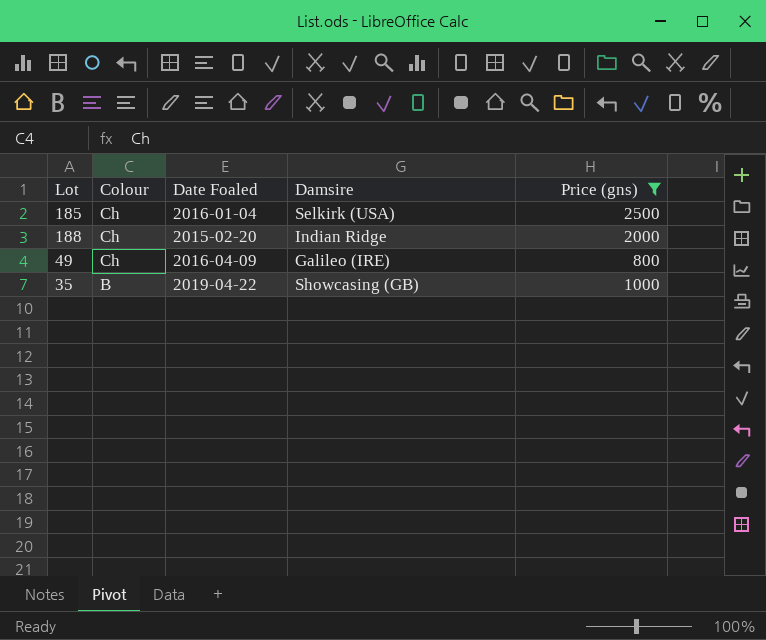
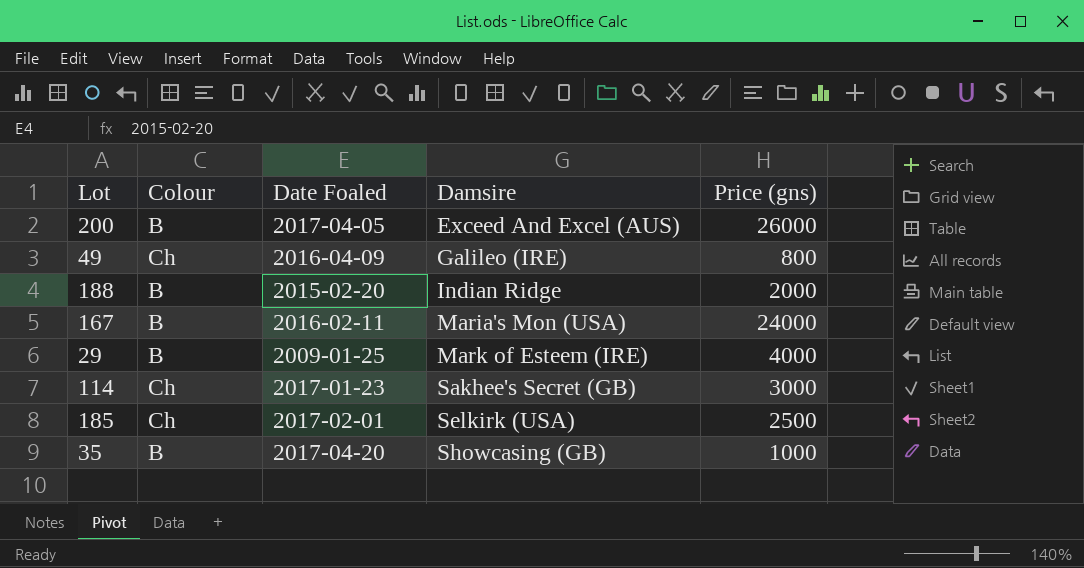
filter: Price (gns) <= 2500 -> none
row order: Colour descending -> Damsire ascending
188 | Colour: Ch -> B
185 | Date Foaled: 2016-01-04 -> 2017-02-01
35 | Date Foaled: 2019-04-22 -> 2017-04-20

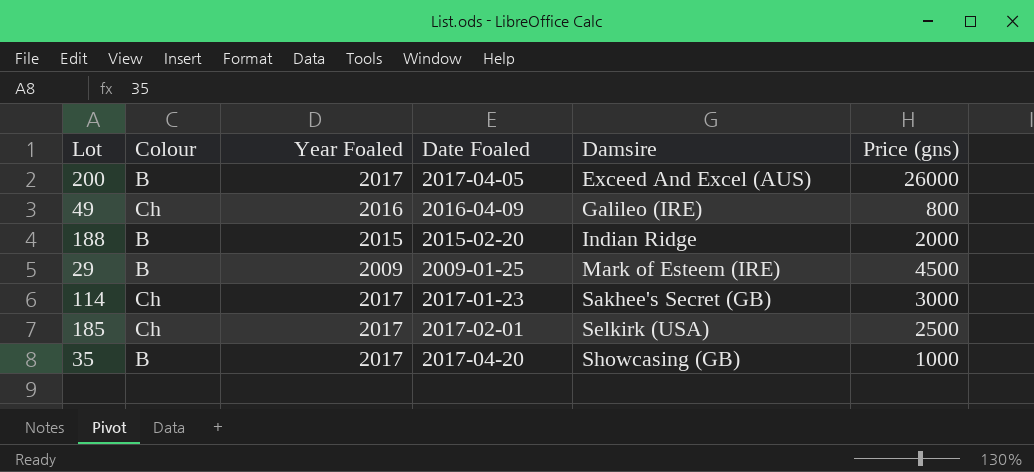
column Year Foaled | position: none -> 3
row 167: B | 2016-02-11 | Maria's Mon (USA) | 24000 -> none
29 | Price (gns): 4000 -> 4500

